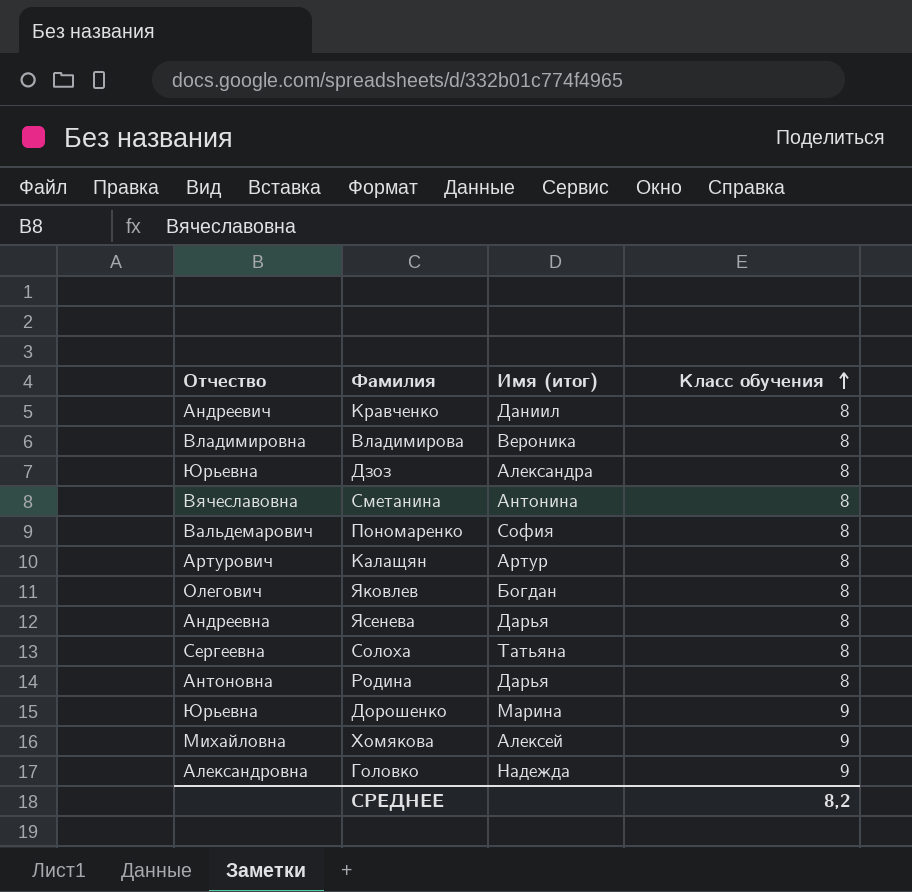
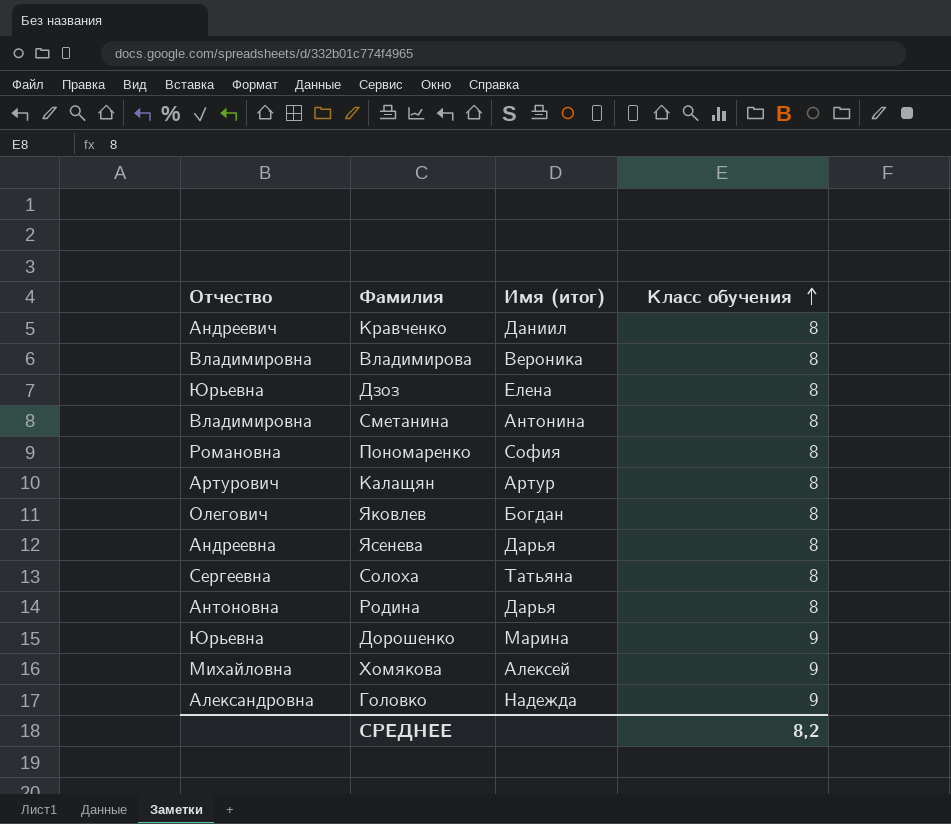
Дзоз | Имя (итог): Александра -> Елена
Сметанина | Отчество: Вячеславовна -> Владимировна
Пономаренко | Отчество: Вальдемарович -> Романовна

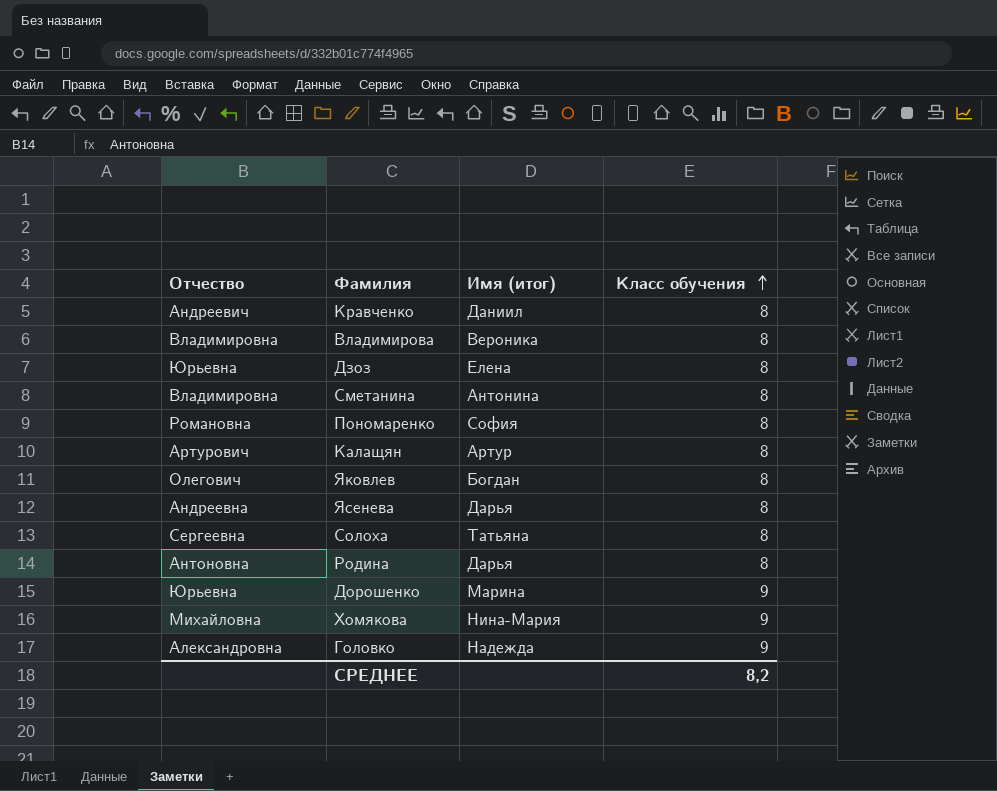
Хомякова | Имя (итог): Алексей -> Нина-Мария

